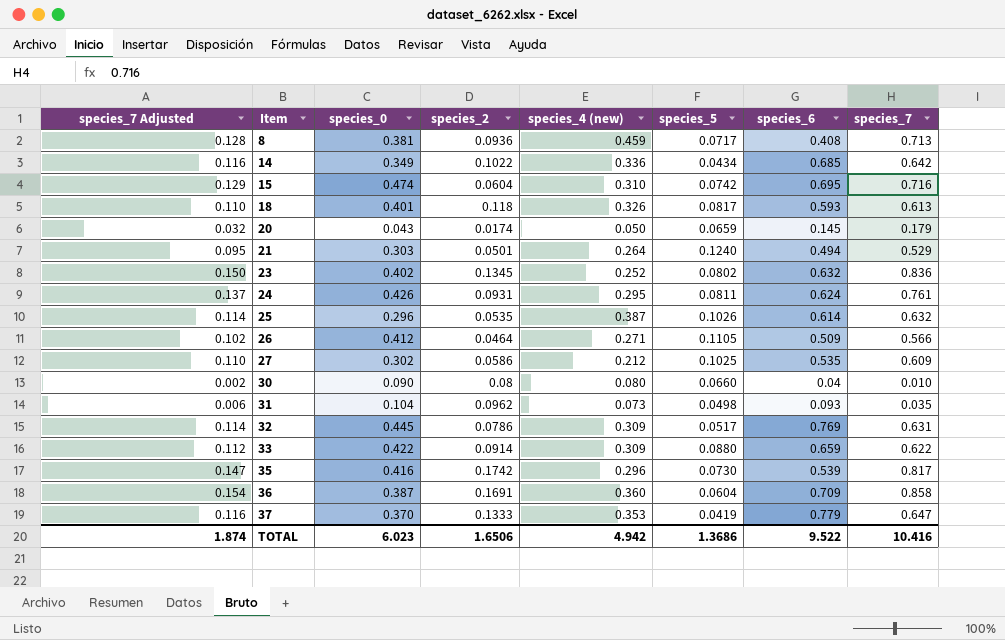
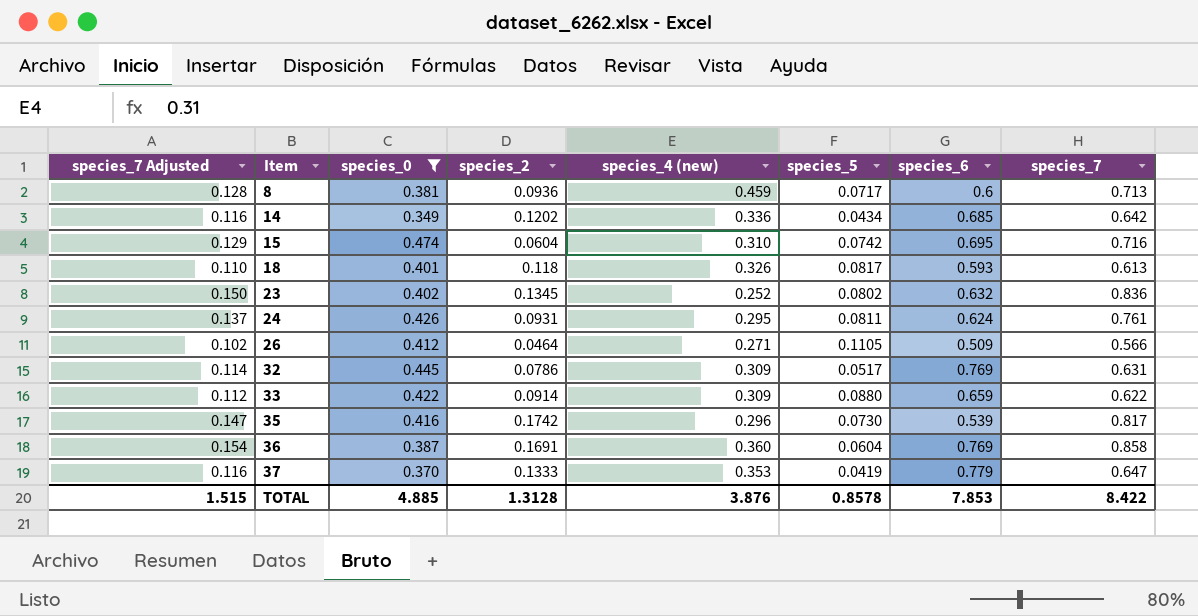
filter: none -> species_0 >= 0.349
8 | species_6: 0.408 -> 0.6
14 | species_2: 0.1022 -> 0.1202
36 | species_6: 0.709 -> 0.769
TOTAL | species_7 Adjusted: 1.874 -> 1.515
TOTAL | species_0: 6.023 -> 4.885
TOTAL | species_2: 1.6506 -> 1.3128
TOTAL | species_4 (new): 4.942 -> 3.876
TOTAL | species_5: 1.3686 -> 0.8578
TOTAL | species_6: 9.522 -> 7.853
TOTAL | species_7: 10.416 -> 8.422

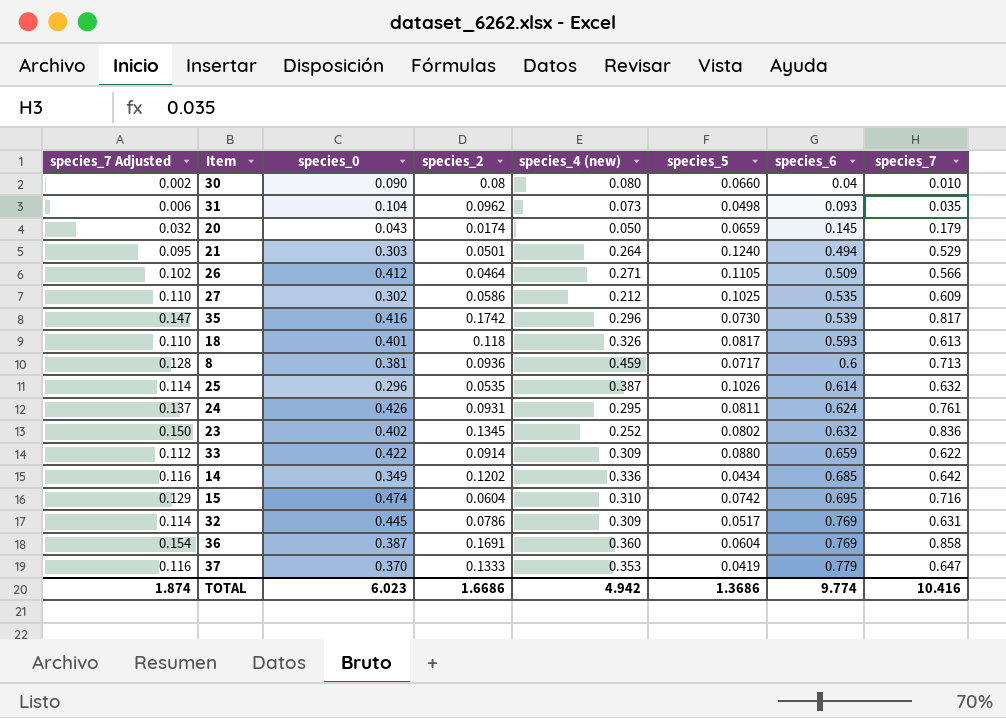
filter: species_0 >= 0.349 -> none
row order: Item ascending -> species_6 ascending
TOTAL | species_7 Adjusted: 1.515 -> 1.874
TOTAL | species_0: 4.885 -> 6.023
TOTAL | species_2: 1.3128 -> 1.6686
TOTAL | species_4 (new): 3.876 -> 4.942
TOTAL | species_5: 0.8578 -> 1.3686
TOTAL | species_6: 7.853 -> 9.774
TOTAL | species_7: 8.422 -> 10.416

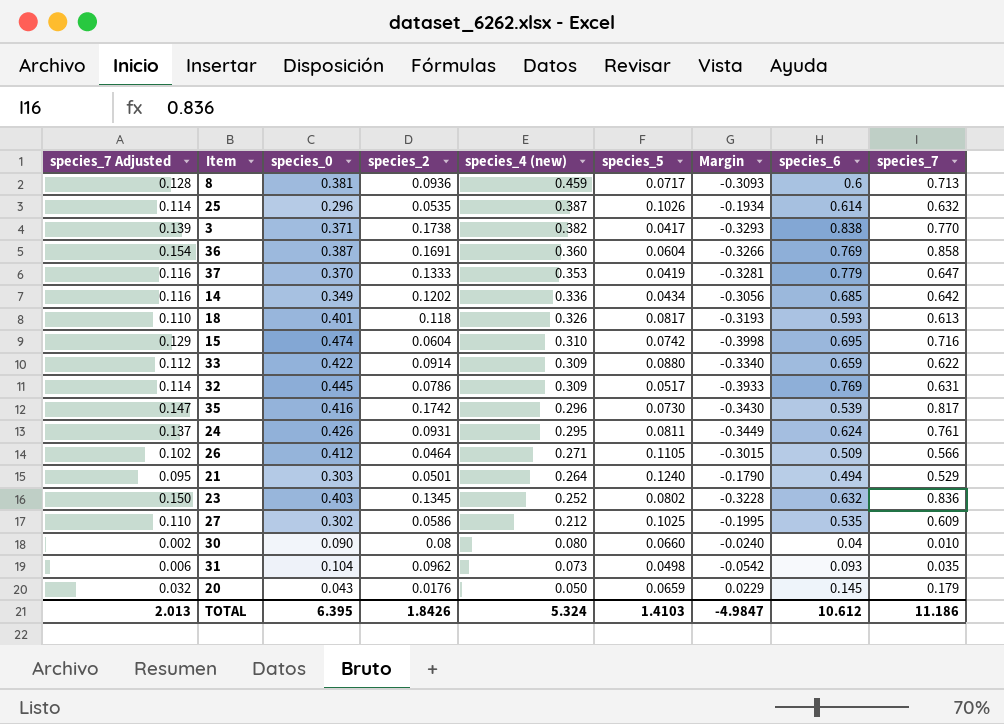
row order: species_6 ascending -> species_4 (new) descending
column Margin | formula: none -> [species_5] - [species_0]
row 3: none -> 0.139 | 0.371 | 0.1738 | 0.382 | 0.0417 | -0.3293 | 0.838 | 0.770
23 | species_0: 0.402 -> 0.403
20 | species_2: 0.0174 -> 0.0176
TOTAL | species_7 Adjusted: 1.874 -> 2.013
TOTAL | species_0: 6.023 -> 6.395
TOTAL | species_2: 1.6686 -> 1.8426
TOTAL | species_4 (new): 4.942 -> 5.324
TOTAL | species_5: 1.3686 -> 1.4103
TOTAL | species_6: 9.774 -> 10.612
TOTAL | species_7: 10.416 -> 11.186

